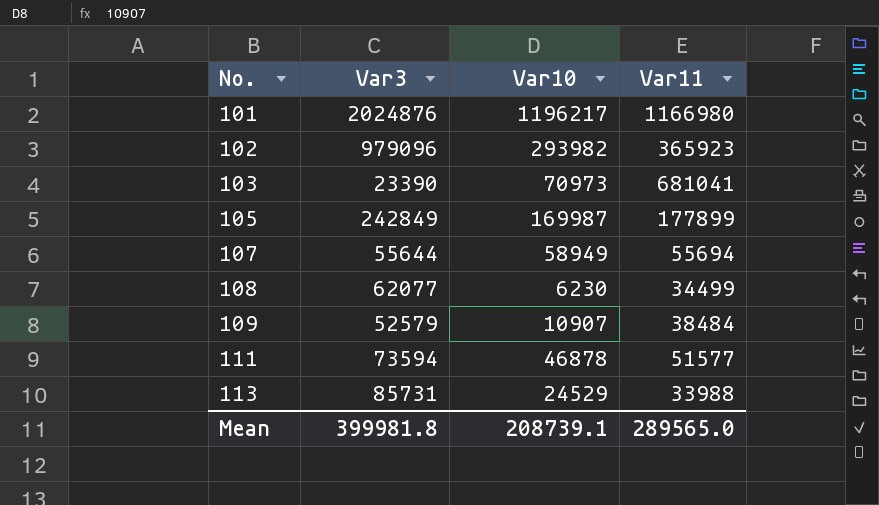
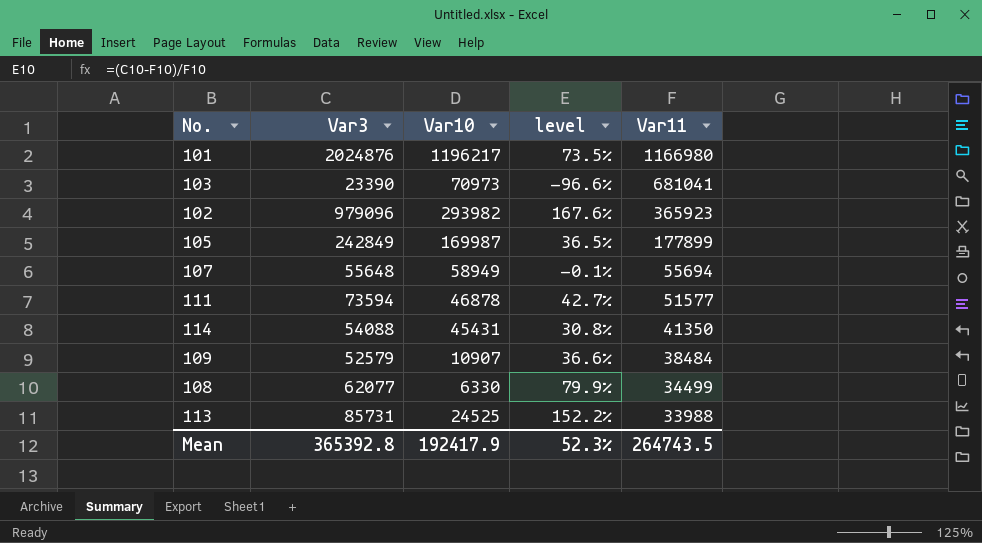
row order: No. ascending -> Var11 descending
column level | formula: none -> ([Var3] - [Var11]) / [Var11]
107 | Var3: 55644 -> 55648
row 114: none -> 54088 | 45431 | 30.8% | 41350
108 | Var10: 6230 -> 6330
113 | Var10: 24529 -> 24525
Mean | Var3: 399981.8 -> 365392.8
Mean | Var10: 208739.1 -> 192417.9
Mean | Var11: 289565.0 -> 264743.5

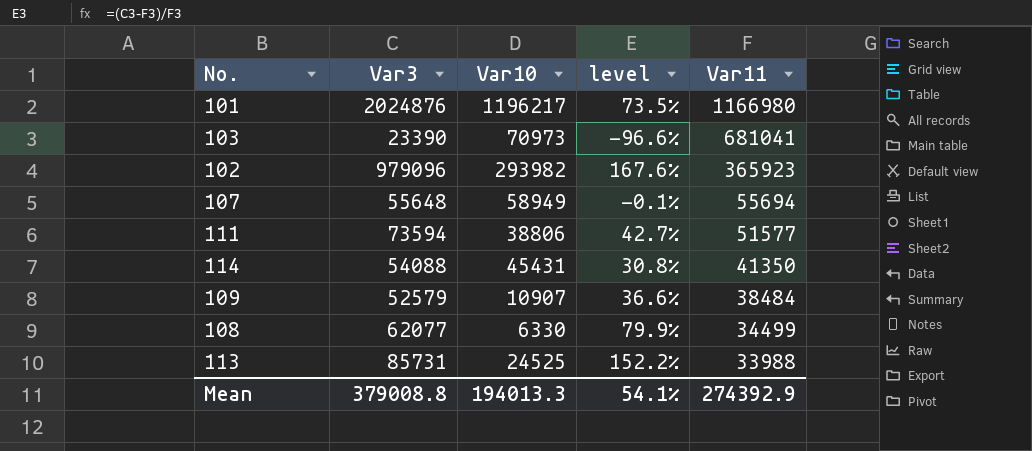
row 105: 242849 | 169987 | 36.5% | 177899 -> none
111 | Var10: 46878 -> 38806
Mean | Var3: 365392.8 -> 379008.8
Mean | Var10: 192417.9 -> 194013.3
Mean | level: 52.3% -> 54.1%
Mean | Var11: 264743.5 -> 274392.9

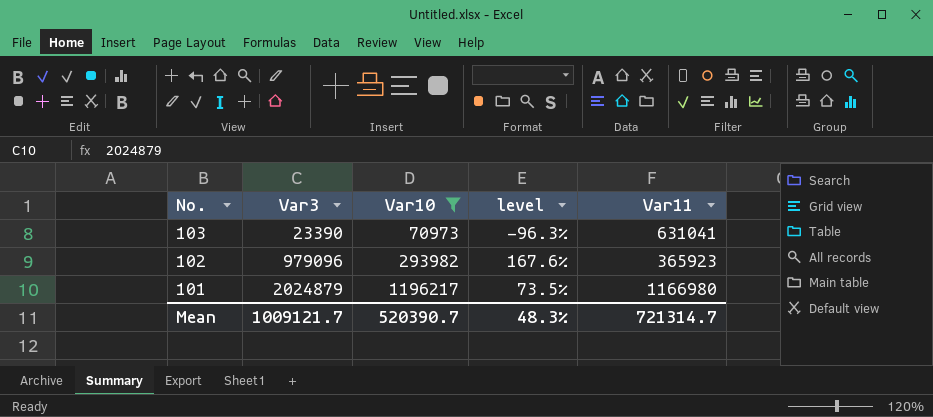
filter: none -> Var10 >= 70973
row order: Var11 descending -> No. descending
103 | level: -96.6% -> -96.3%
103 | Var11: 681041 -> 631041
101 | Var3: 2024876 -> 2024879
Mean | Var3: 379008.8 -> 1009121.7
Mean | Var10: 194013.3 -> 520390.7
Mean | level: 54.1% -> 48.3%
Mean | Var11: 274392.9 -> 721314.7

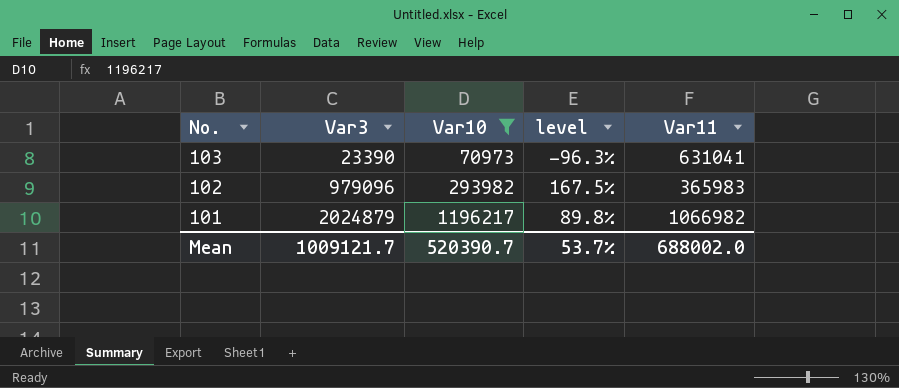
102 | level: 167.6% -> 167.5%
102 | Var11: 365923 -> 365983
101 | level: 73.5% -> 89.8%
101 | Var11: 1166980 -> 1066982
Mean | level: 48.3% -> 53.7%
Mean | Var11: 721314.7 -> 688002.0

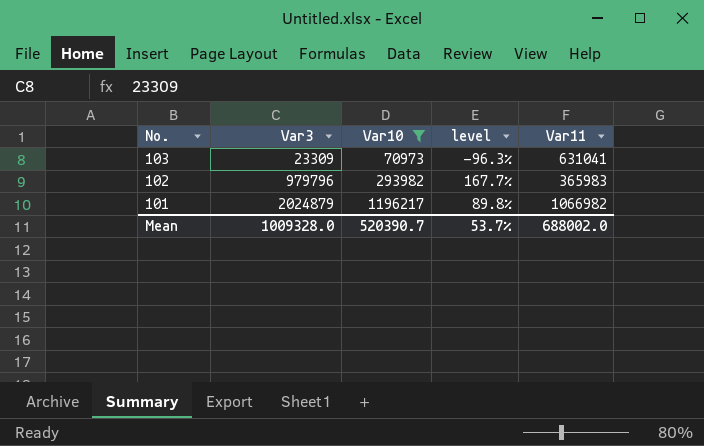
103 | Var3: 23390 -> 23309
102 | Var3: 979096 -> 979796
102 | level: 167.5% -> 167.7%
Mean | Var3: 1009121.7 -> 1009328.0

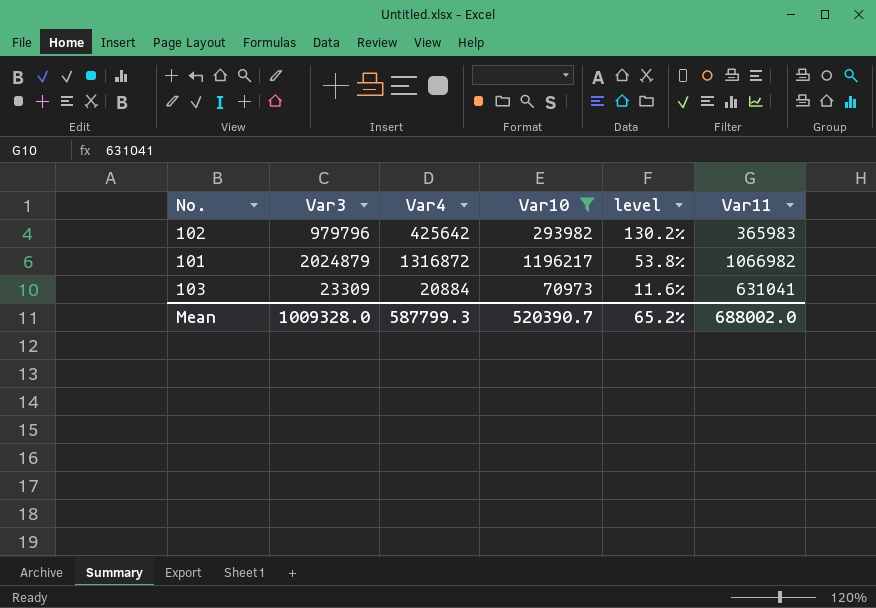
row order: No. descending -> level descending
column Var4 | position: none -> 3
column level | formula: ([Var3] - [Var11]) / [Var11] -> ([Var3] - [Var4]) / [Var4]
Mean | level: 53.7% -> 65.2%

